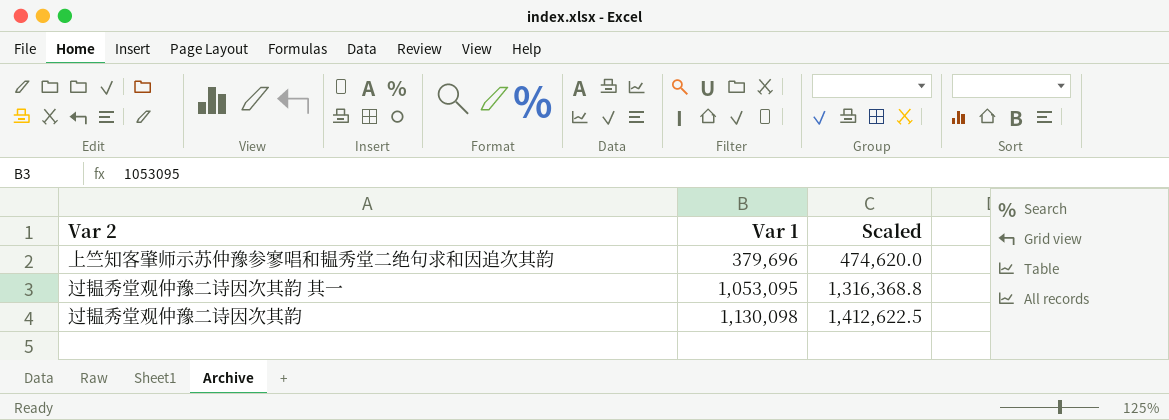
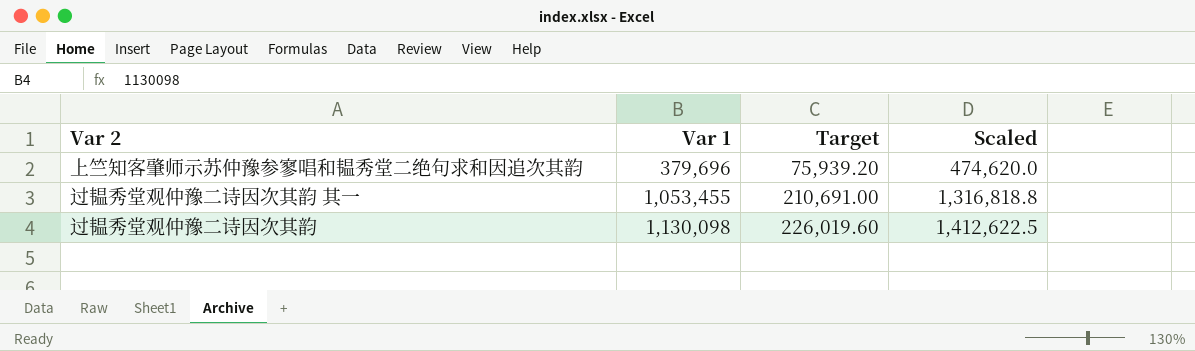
column Target | formula: none -> [Var 1] * 0.2
过韫秀堂观仲豫二诗因次其韵 其一 | Var 1: 1,053,095 -> 1,053,455
过韫秀堂观仲豫二诗因次其韵 其一 | Scaled: 1,316,368.8 -> 1,316,818.8

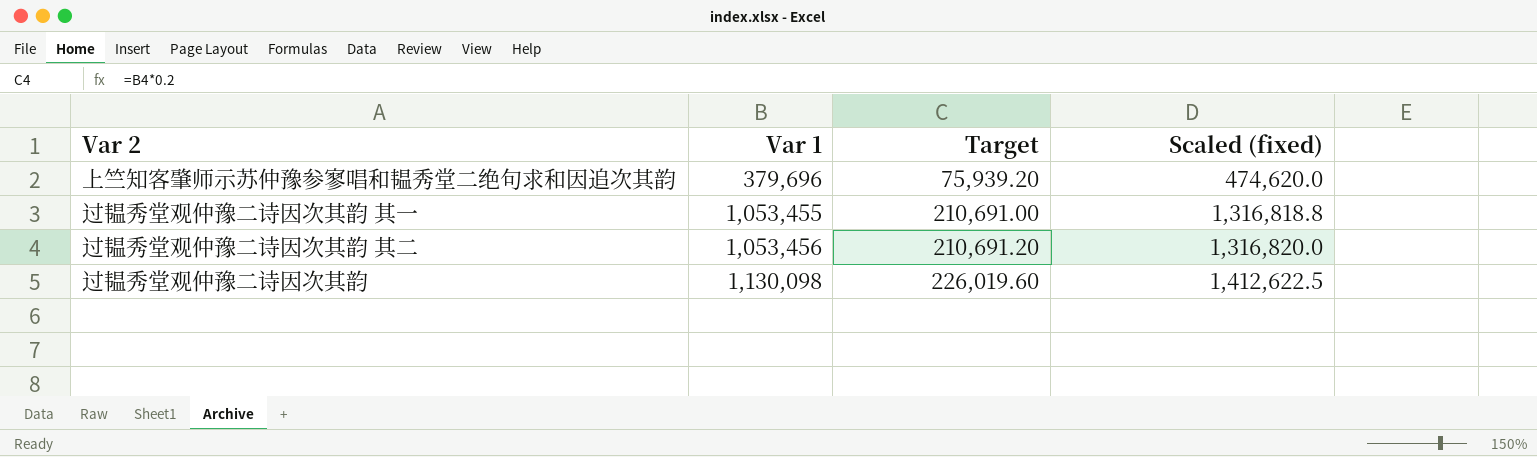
column name: Scaled -> Scaled (fixed)
row 过韫秀堂观仲豫二诗因次其韵 其二: none -> 1,053,456 | 210,691.20 | 1,316,820.0

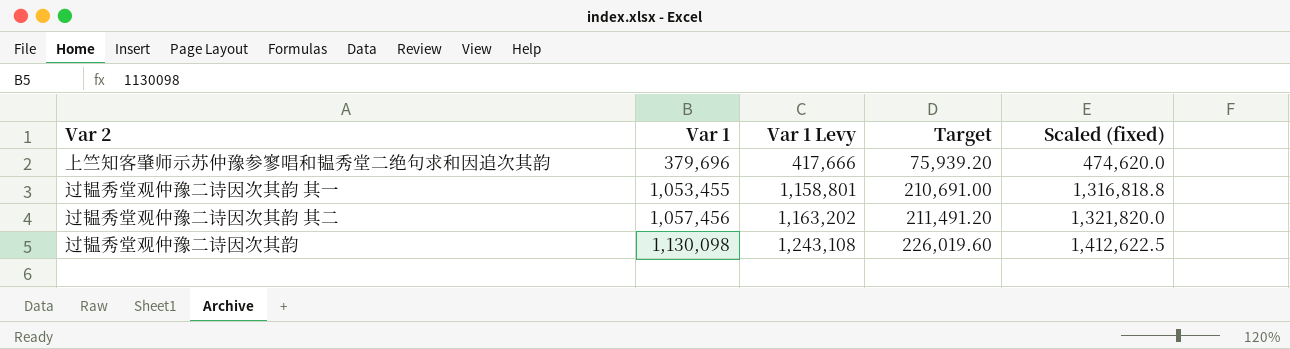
column Var 1 Levy | formula: none -> [Var 1] * 1.1
过韫秀堂观仲豫二诗因次其韵 其二 | Var 1: 1,053,456 -> 1,057,456
过韫秀堂观仲豫二诗因次其韵 其二 | Target: 210,691.20 -> 211,491.20
过韫秀堂观仲豫二诗因次其韵 其二 | Scaled (fixed): 1,316,820.0 -> 1,321,820.0

